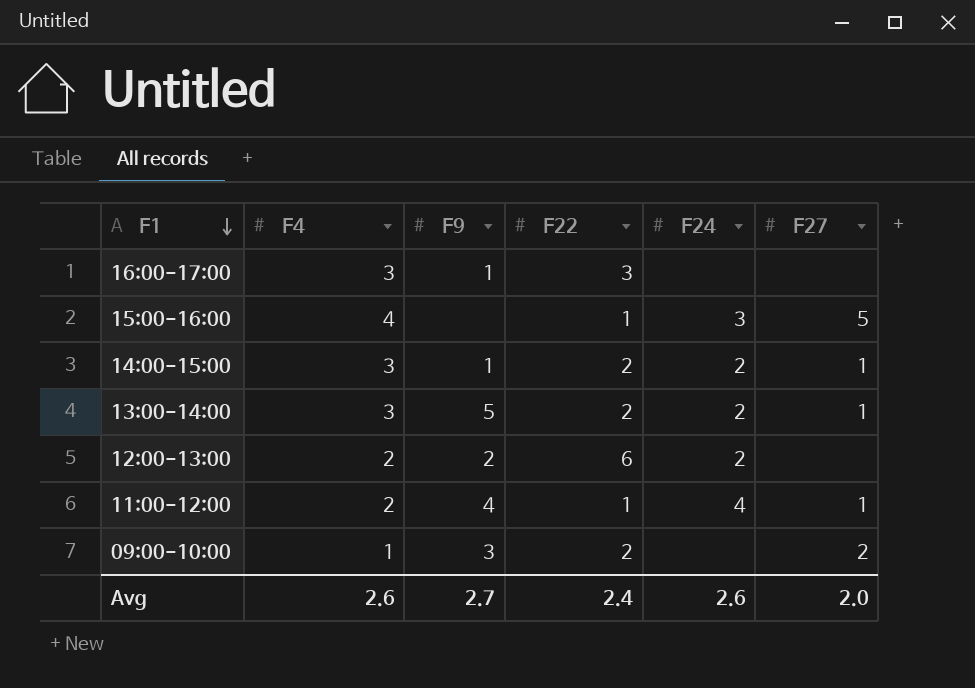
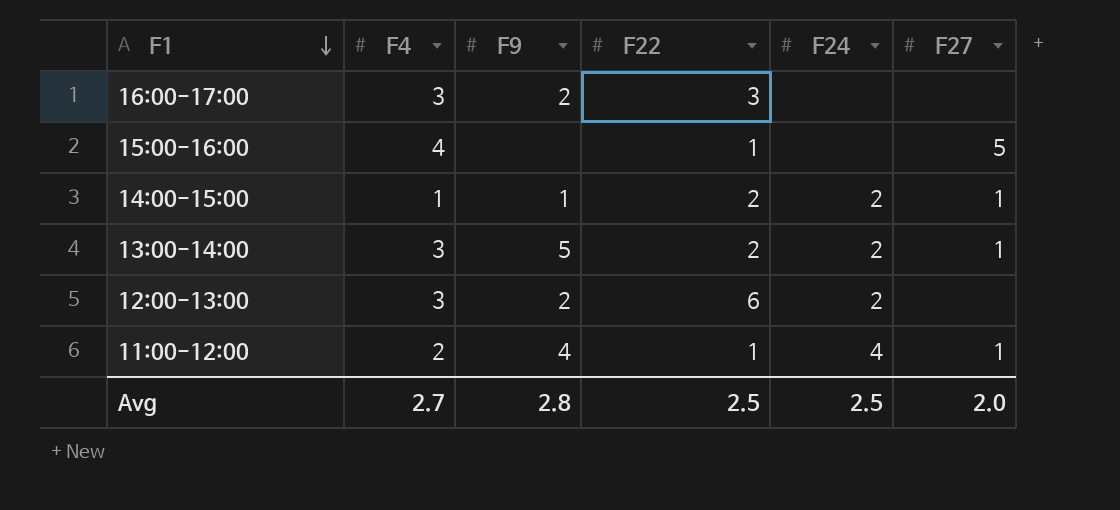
row 09:00-10:00: 1 | 3 | 2 | none | 2 -> none
16:00-17:00 | F9: 1 -> 2
15:00-16:00 | F24: 3 -> none
14:00-15:00 | F4: 3 -> 1
12:00-13:00 | F4: 2 -> 3
Avg | F4: 2.6 -> 2.7
Avg | F9: 2.7 -> 2.8
Avg | F22: 2.4 -> 2.5
Avg | F24: 2.6 -> 2.5

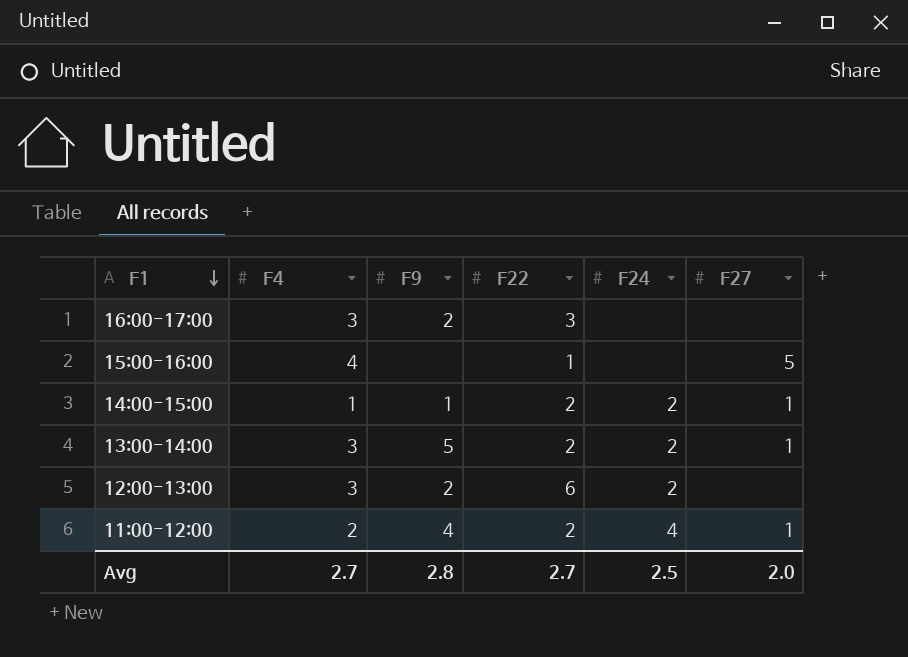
11:00-12:00 | F22: 1 -> 2
Avg | F22: 2.5 -> 2.7

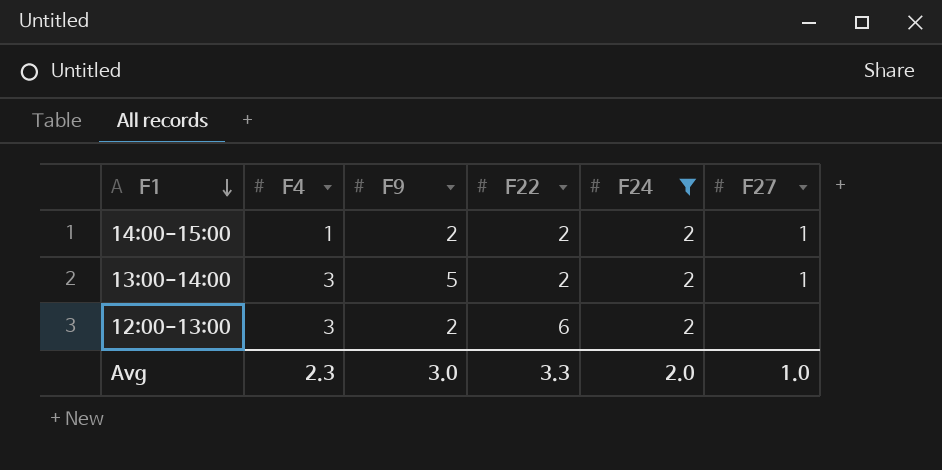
filter: none -> F24 = 2
14:00-15:00 | F9: 1 -> 2
Avg | F4: 2.7 -> 2.3
Avg | F9: 2.8 -> 3.0
Avg | F22: 2.7 -> 3.3
Avg | F24: 2.5 -> 2.0
Avg | F27: 2.0 -> 1.0

